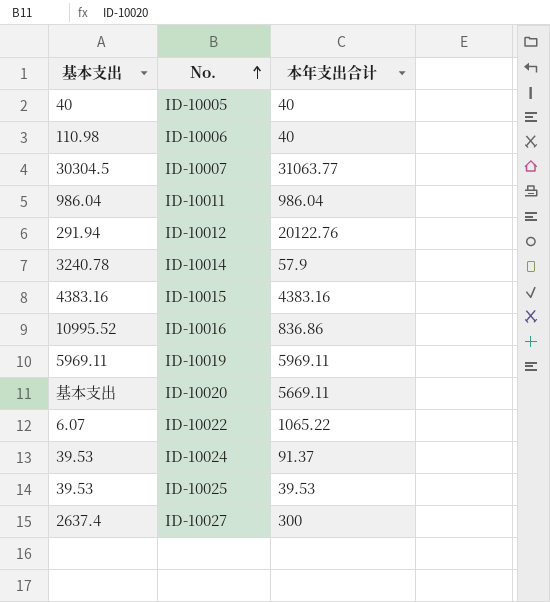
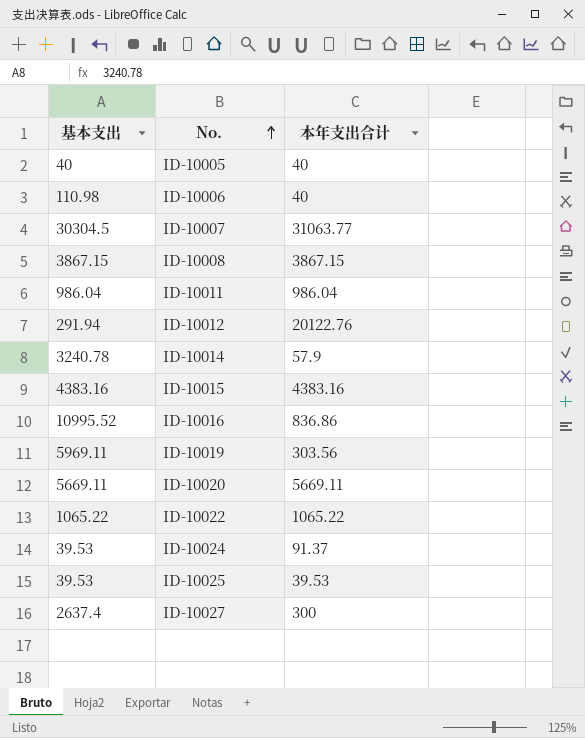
row ID-10008: none -> 3867.15 | 3867.15
ID-10019 | 本年支出合计: 5969.11 -> 303.56
ID-10020 | 基本支出: 基本支出 -> 5669.11
ID-10022 | 基本支出: 6.07 -> 1065.22

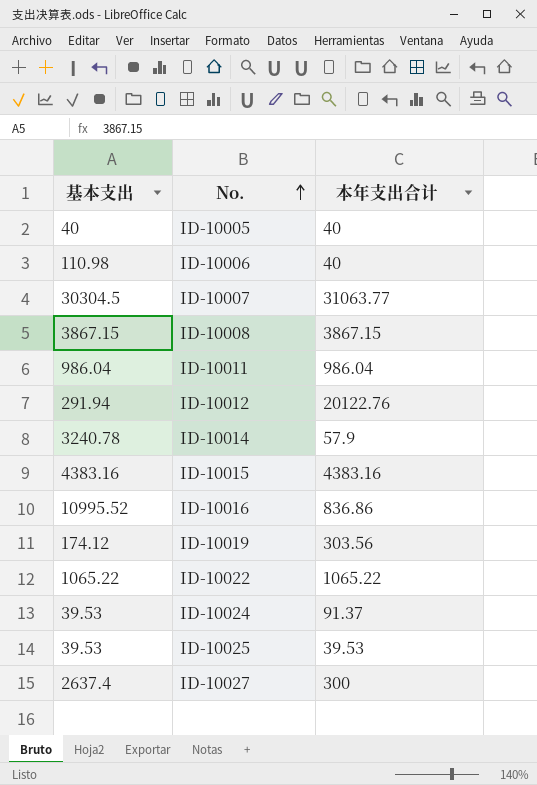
row ID-10020: 5669.11 | 5669.11 -> none
ID-10019 | 基本支出: 5969.11 -> 174.12

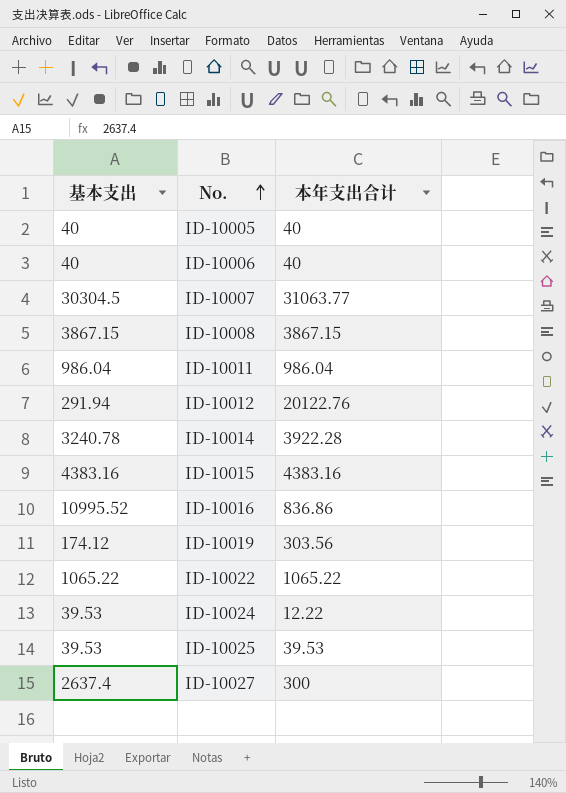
ID-10006 | 基本支出: 110.98 -> 40
ID-10014 | 本年支出合计: 57.9 -> 3922.28
ID-10024 | 本年支出合计: 91.37 -> 12.22

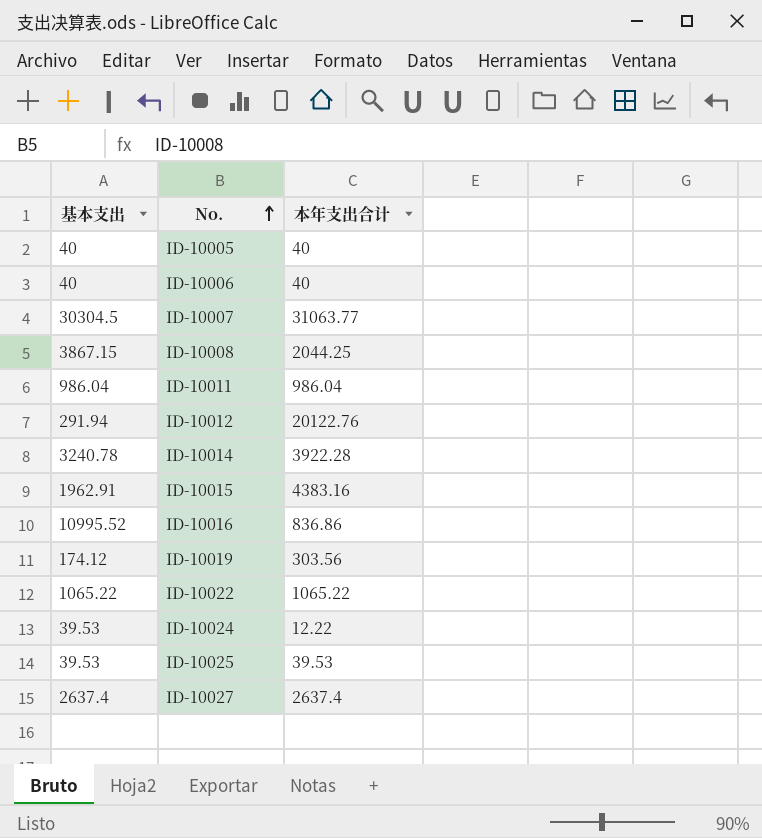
ID-10008 | 本年支出合计: 3867.15 -> 2044.25
ID-10015 | 基本支出: 4383.16 -> 1962.91
ID-10027 | 本年支出合计: 300 -> 2637.4

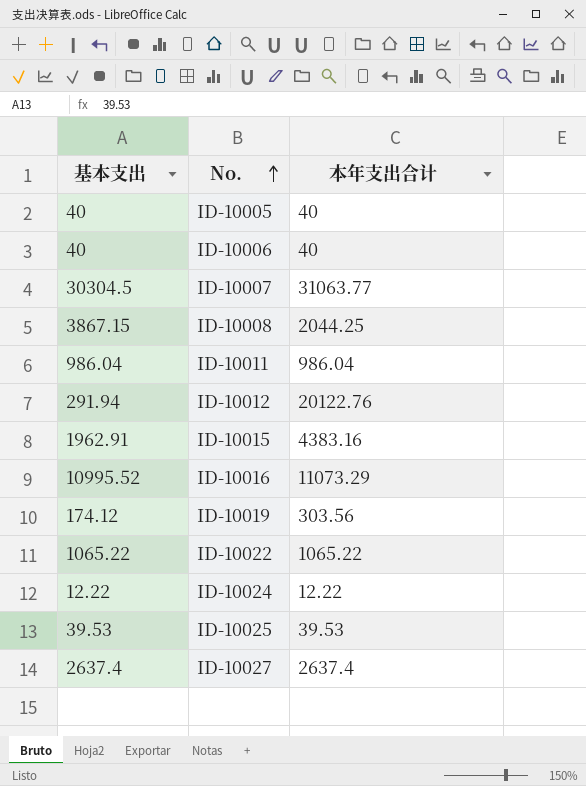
row ID-10014: 3240.78 | 3922.28 -> none
ID-10016 | 本年支出合计: 836.86 -> 11073.29
ID-10024 | 基本支出: 39.53 -> 12.22

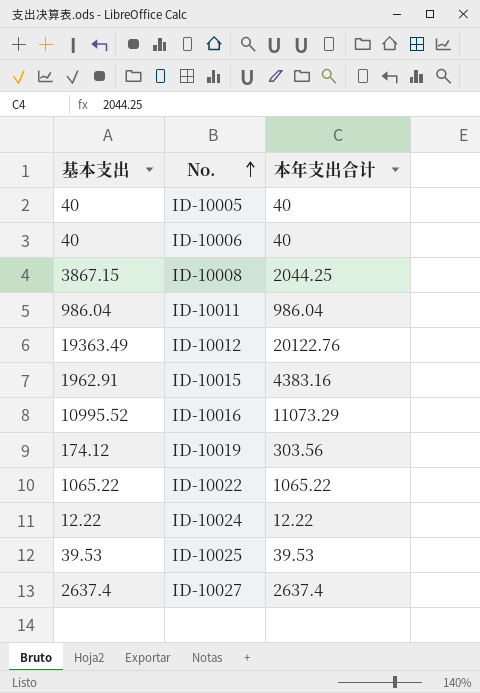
row ID-10007: 30304.5 | 31063.77 -> none
ID-10012 | 基本支出: 291.94 -> 19363.49

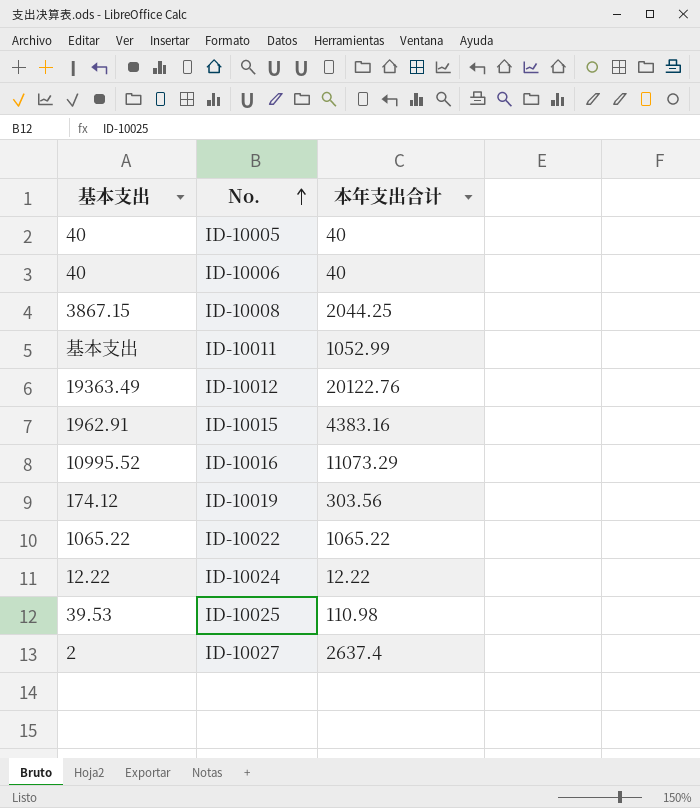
ID-10011 | 基本支出: 986.04 -> 基本支出
ID-10011 | 本年支出合计: 986.04 -> 1052.99
ID-10025 | 本年支出合计: 39.53 -> 110.98
ID-10027 | 基本支出: 2637.4 -> 2

